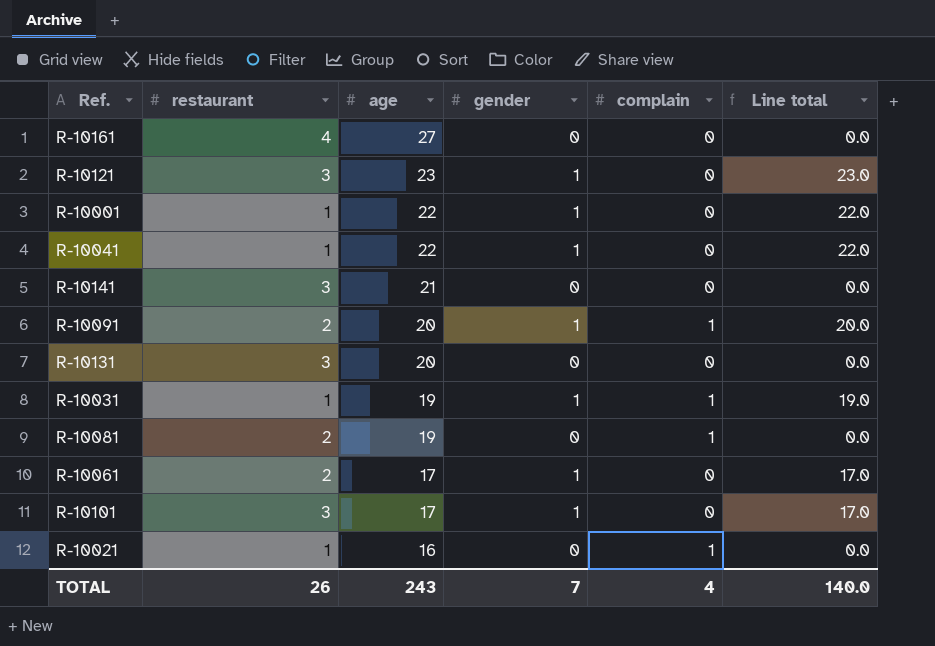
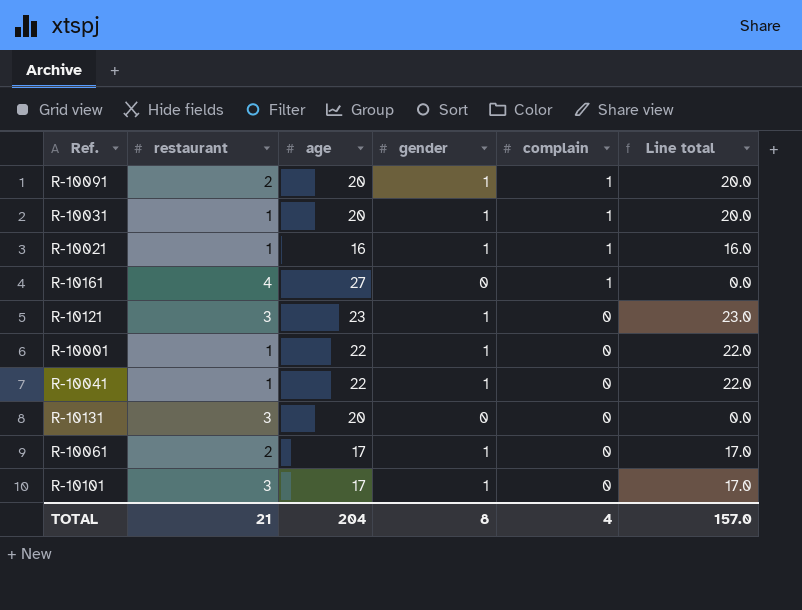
row order: age descending -> complain descending
row R-10141: 3 | 21 | 0 | 0 | 0.0 -> none
row R-10081: 2 | 19 | 0 | 1 | 0.0 -> none
R-10031 | age: 19 -> 20
R-10031 | Line total: 19.0 -> 20.0
R-10021 | gender: 0 -> 1
R-10021 | Line total: 0.0 -> 16.0
R-10161 | complain: 0 -> 1
TOTAL | restaurant: 26 -> 21
TOTAL | age: 243 -> 204
TOTAL | gender: 7 -> 8
TOTAL | Line total: 140.0 -> 157.0

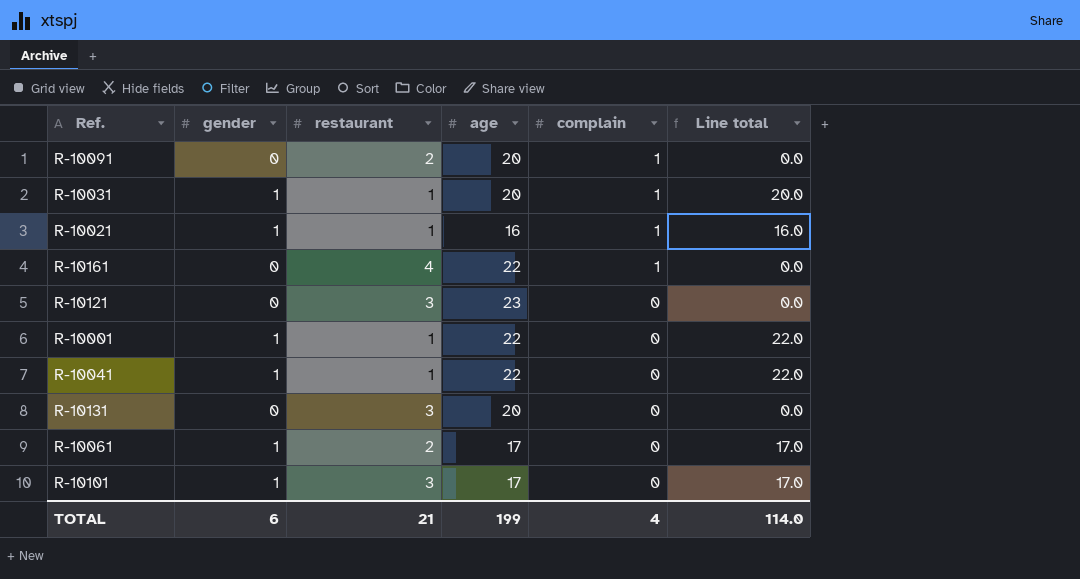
column gender | position: 4 -> 2
R-10091 | gender: 1 -> 0
R-10091 | Line total: 20.0 -> 0.0
R-10161 | age: 27 -> 22
R-10121 | gender: 1 -> 0
R-10121 | Line total: 23.0 -> 0.0
TOTAL | gender: 8 -> 6
TOTAL | age: 204 -> 199
TOTAL | Line total: 157.0 -> 114.0

